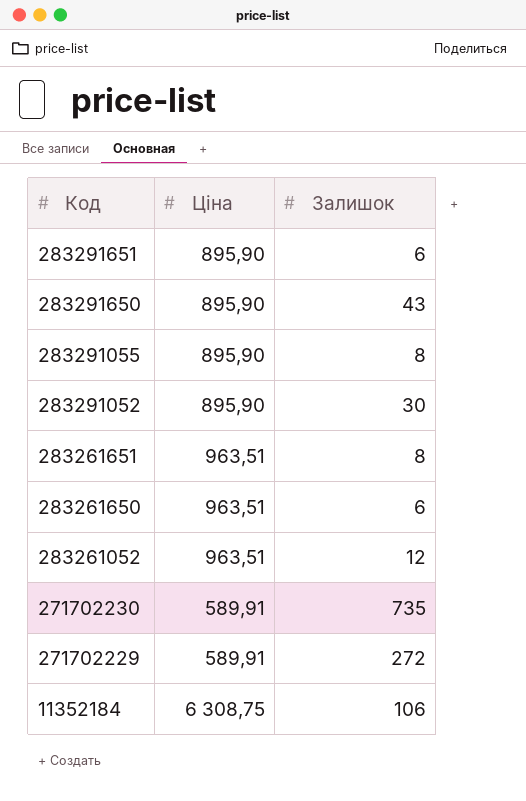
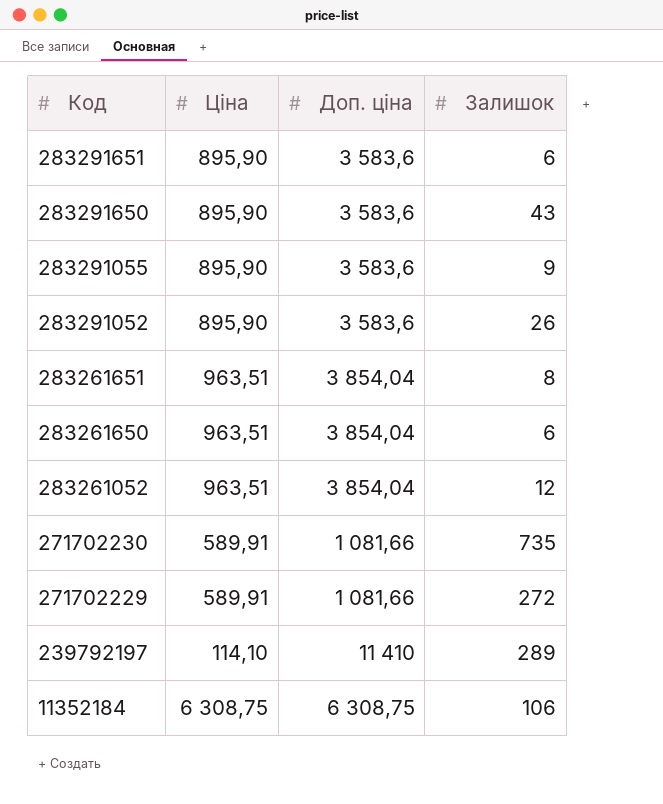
column Доп. ціна | position: none -> 3
283291055 | Залишок: 8 -> 9
283291052 | Залишок: 30 -> 26
row 239792197: none -> 114,10 | 11 410 | 289

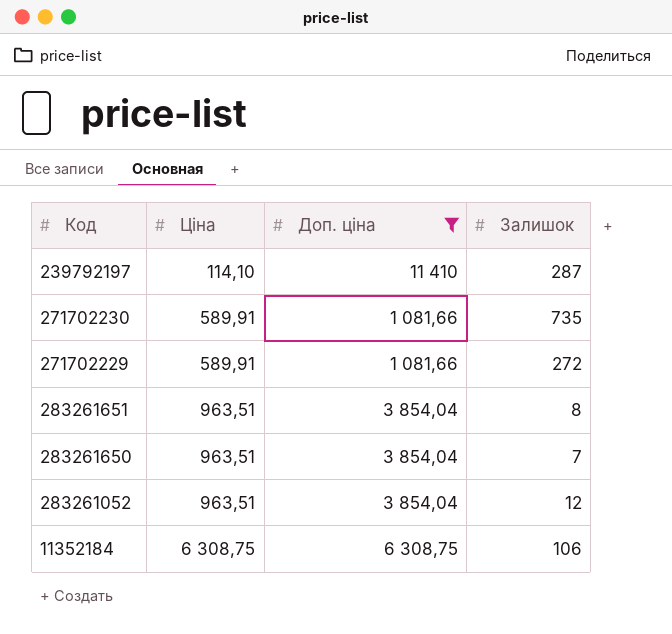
filter: none -> Доп. ціна != 3 583,6
row order: Код descending -> Ціна ascending
239792197 | Залишок: 289 -> 287
283261650 | Залишок: 6 -> 7

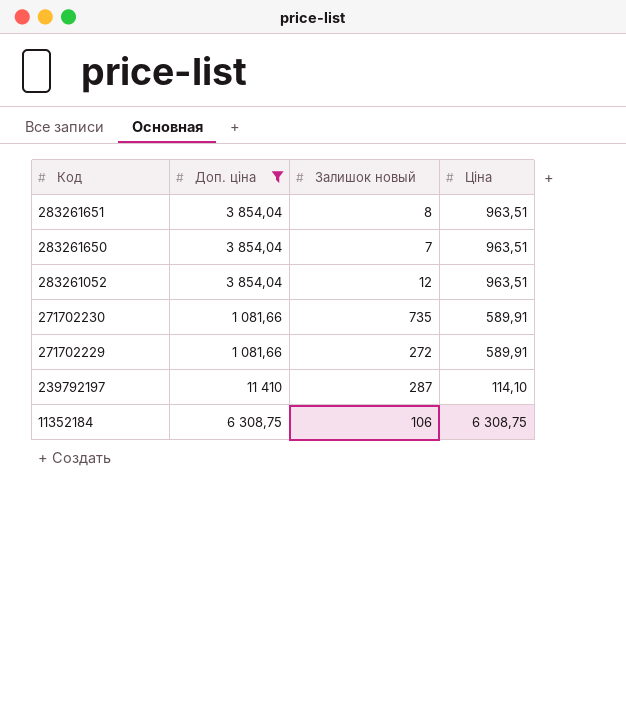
row order: Ціна ascending -> Код descending
column name: Залишок -> Залишок новый
column Ціна | position: 2 -> 4

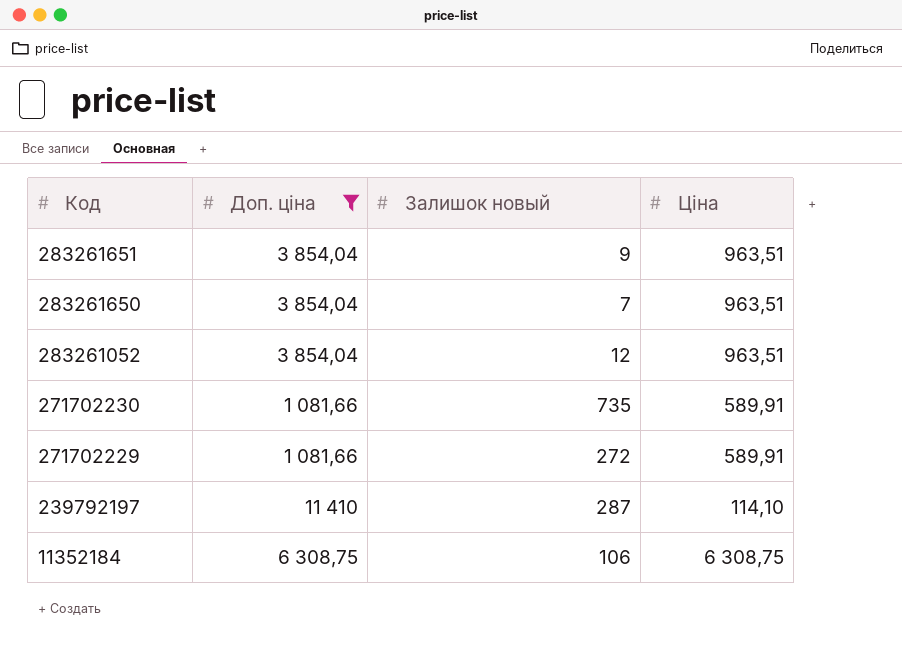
283261651 | Залишок новый: 8 -> 9

